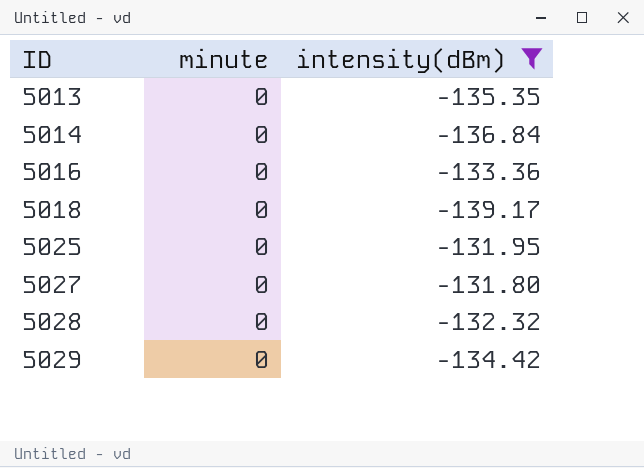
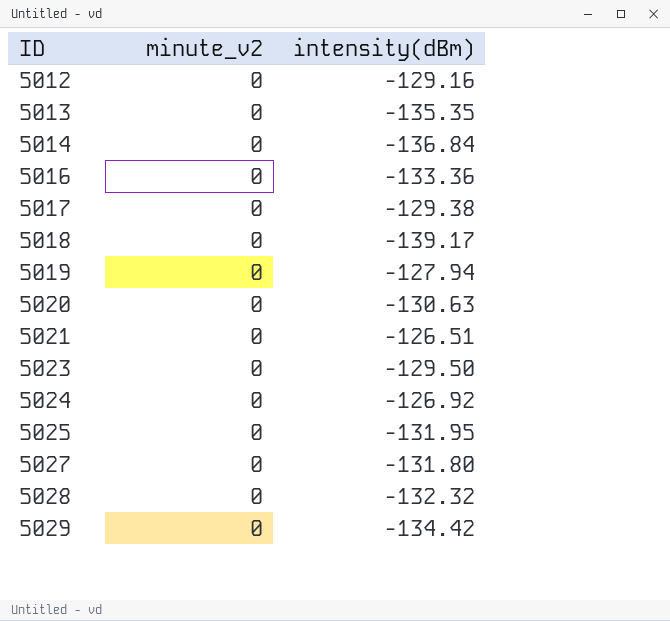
filter: intensity(dBm) <= -131.80 -> none
column name: minute -> minute_v2

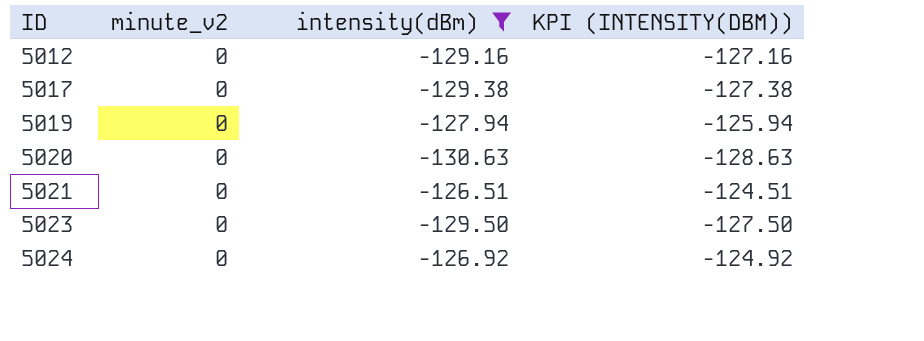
filter: none -> intensity(dBm) >= -130.63
column KPI (INTENSITY(DBM)) | formula: none -> [intensity(dBm)] + 2

